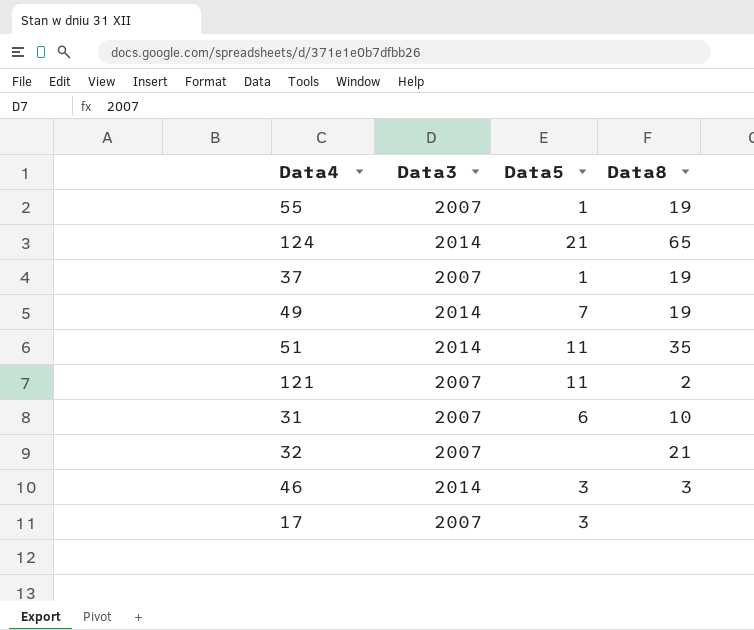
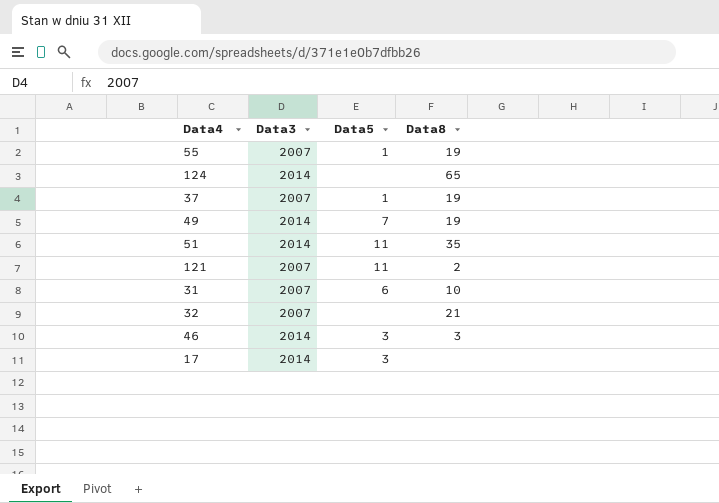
124 | Data5: 21 -> none
17 | Data3: 2007 -> 2014

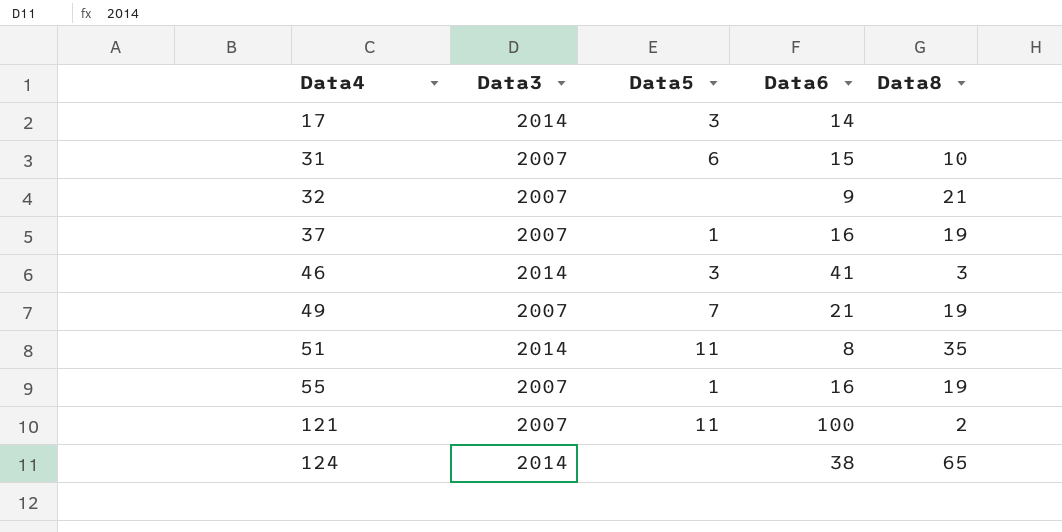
row order: none -> Data4 ascending
column Data6 | position: none -> 4
49 | Data3: 2014 -> 2007

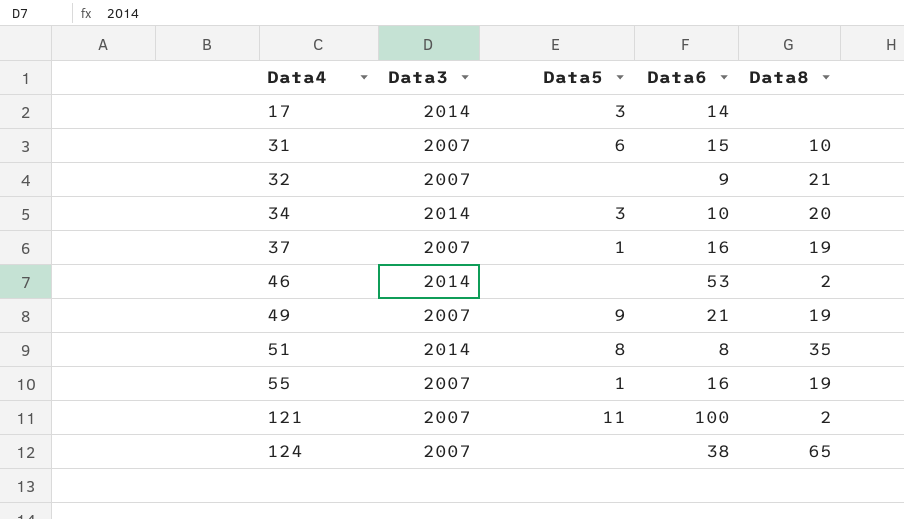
row 34: none -> 2014 | 3 | 10 | 20
46 | Data5: 3 -> none
46 | Data6: 41 -> 53
46 | Data8: 3 -> 2
49 | Data5: 7 -> 9
51 | Data5: 11 -> 8
124 | Data3: 2014 -> 2007

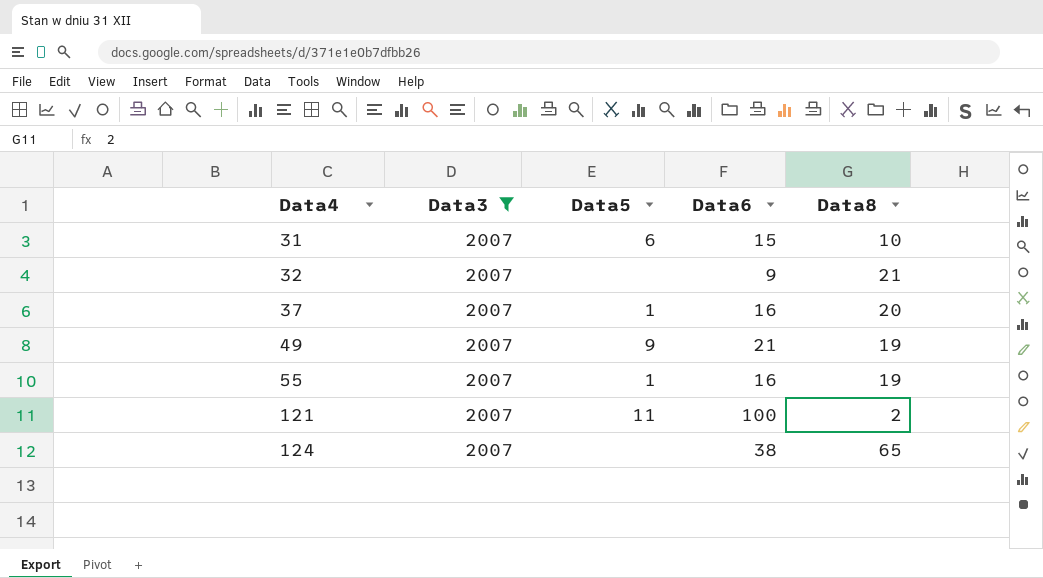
filter: none -> Data3 = 2007
37 | Data8: 19 -> 20

